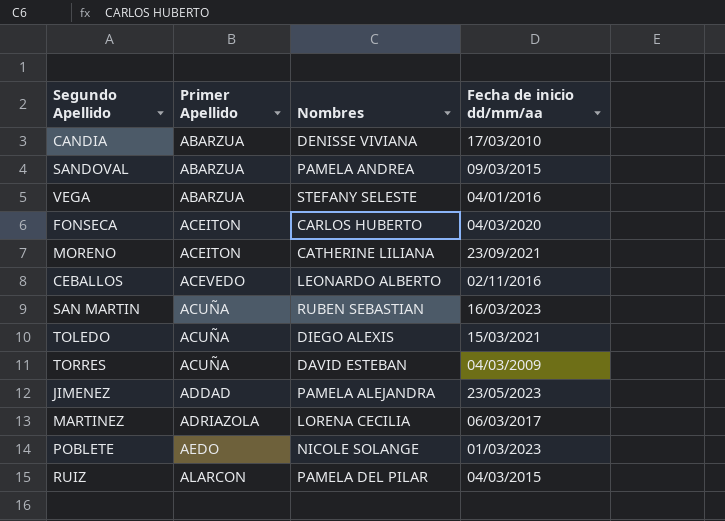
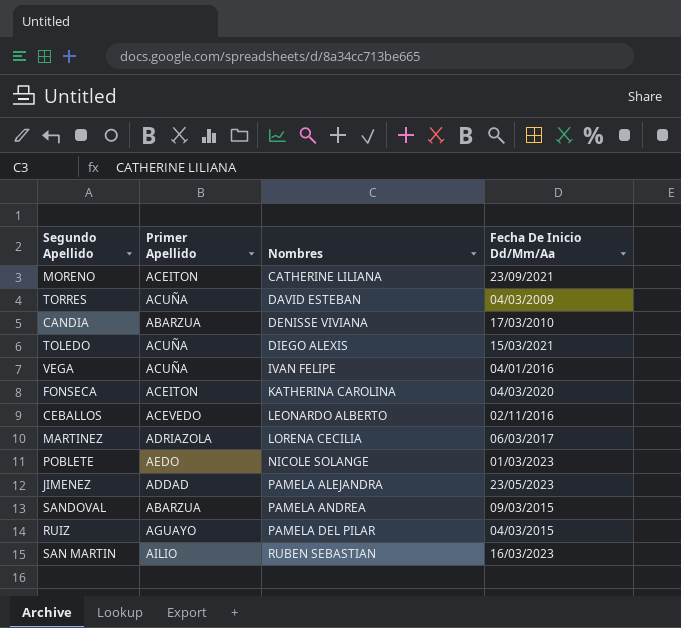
row order: Primer Apellido ascending -> Nombres ascending
column name: Fecha de inicio dd/mm/aa -> Fecha De Inicio Dd/Mm/Aa
VEGA | Primer Apellido: ABARZUA -> ACUÑA
VEGA | Nombres: STEFANY SELESTE -> IVAN FELIPE
FONSECA | Nombres: CARLOS HUBERTO -> KATHERINA CAROLINA
RUIZ | Primer Apellido: ALARCON -> AGUAYO
SAN MARTIN | Primer Apellido: ACUÑA -> AILIO

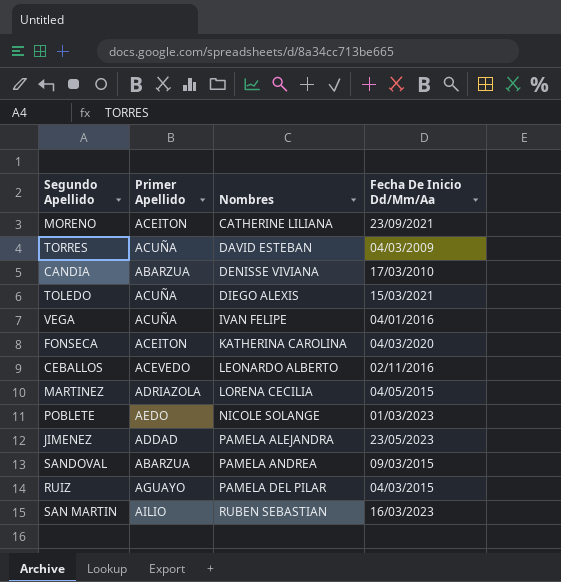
MARTINEZ | Fecha De Inicio Dd/Mm/Aa: 06/03/2017 -> 04/05/2015

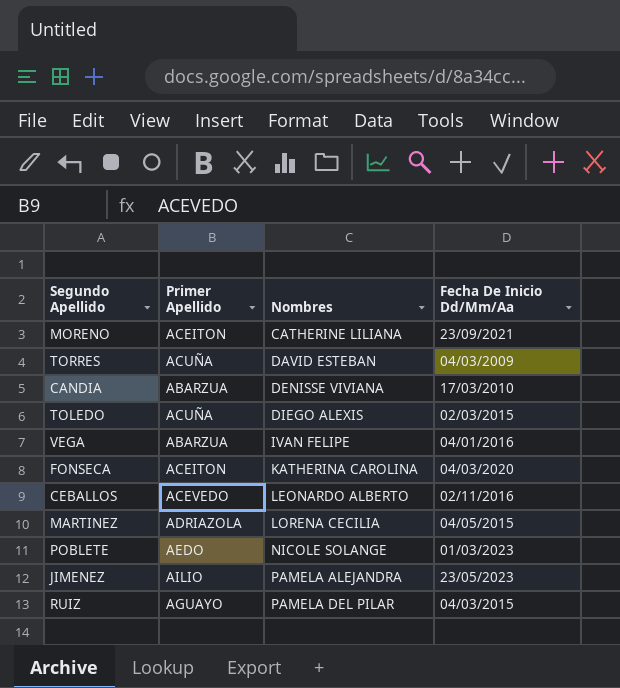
row SANDOVAL: ABARZUA | PAMELA ANDREA | 09/03/2015 -> none
row SAN MARTIN: AILIO | RUBEN SEBASTIAN | 16/03/2023 -> none
TOLEDO | Fecha De Inicio Dd/Mm/Aa: 15/03/2021 -> 02/03/2015
VEGA | Primer Apellido: ACUÑA -> ABARZUA
JIMENEZ | Primer Apellido: ADDAD -> AILIO

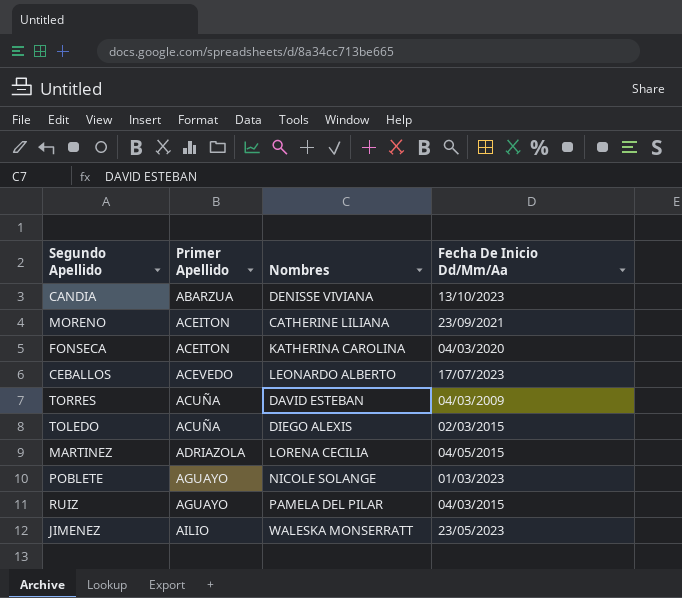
row order: Nombres ascending -> Primer Apellido ascending
row VEGA: ABARZUA | IVAN FELIPE | 04/01/2016 -> none
CANDIA | Fecha De Inicio Dd/Mm/Aa: 17/03/2010 -> 13/10/2023
CEBALLOS | Fecha De Inicio Dd/Mm/Aa: 02/11/2016 -> 17/07/2023
POBLETE | Primer Apellido: AEDO -> AGUAYO
JIMENEZ | Nombres: PAMELA ALEJANDRA -> WALESKA MONSERRATT

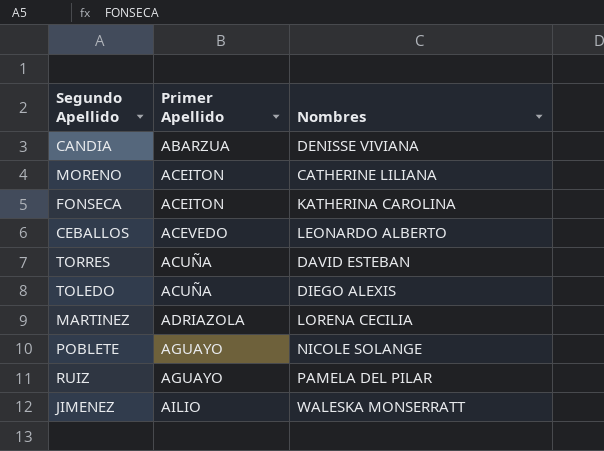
column Fecha De Inicio Dd/Mm/Aa | position: 4 -> none

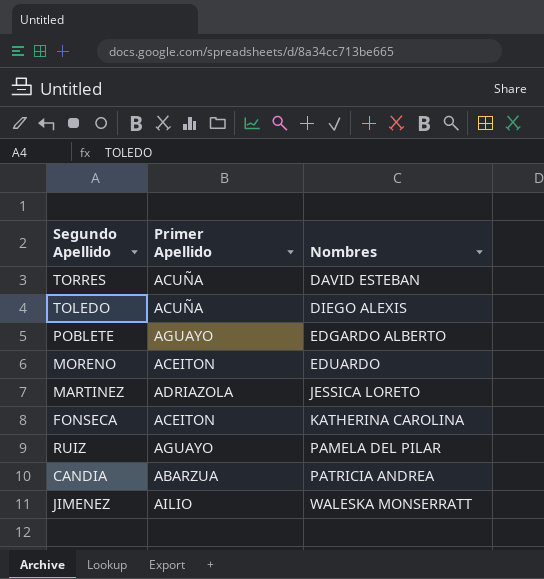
row order: Primer Apellido ascending -> Nombres ascending
row CEBALLOS: ACEVEDO | LEONARDO ALBERTO -> none
POBLETE | Nombres: NICOLE SOLANGE -> EDGARDO ALBERTO
MORENO | Nombres: CATHERINE LILIANA -> EDUARDO
MARTINEZ | Nombres: LORENA CECILIA -> JESSICA LORETO
CANDIA | Nombres: DENISSE VIVIANA -> PATRICIA ANDREA

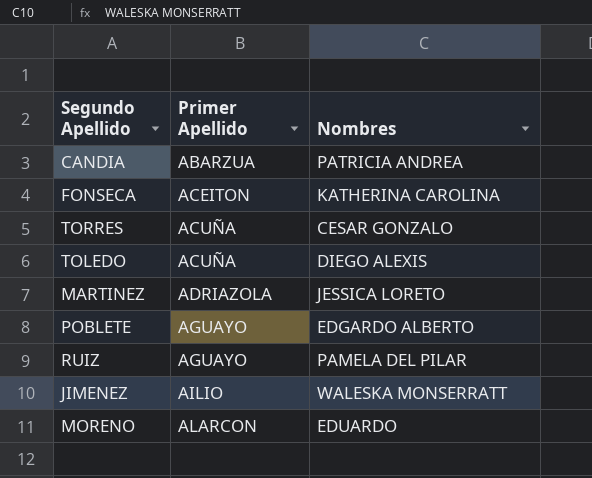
row order: Nombres ascending -> Primer Apellido ascending
TORRES | Nombres: DAVID ESTEBAN -> CESAR GONZALO
MORENO | Primer Apellido: ACEITON -> ALARCON

